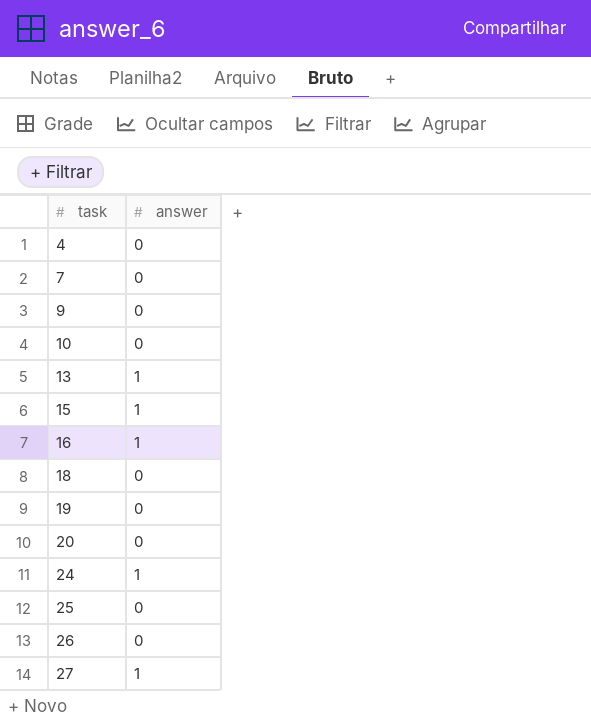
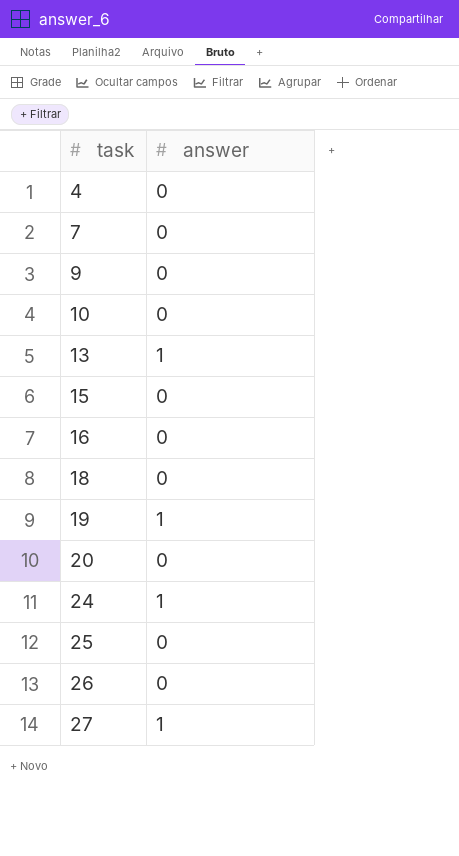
15 | answer: 1 -> 0
16 | answer: 1 -> 0
19 | answer: 0 -> 1

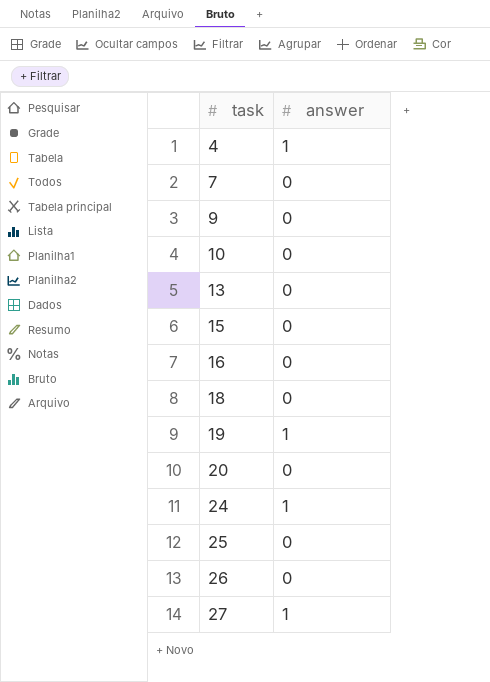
4 | answer: 0 -> 1
13 | answer: 1 -> 0

